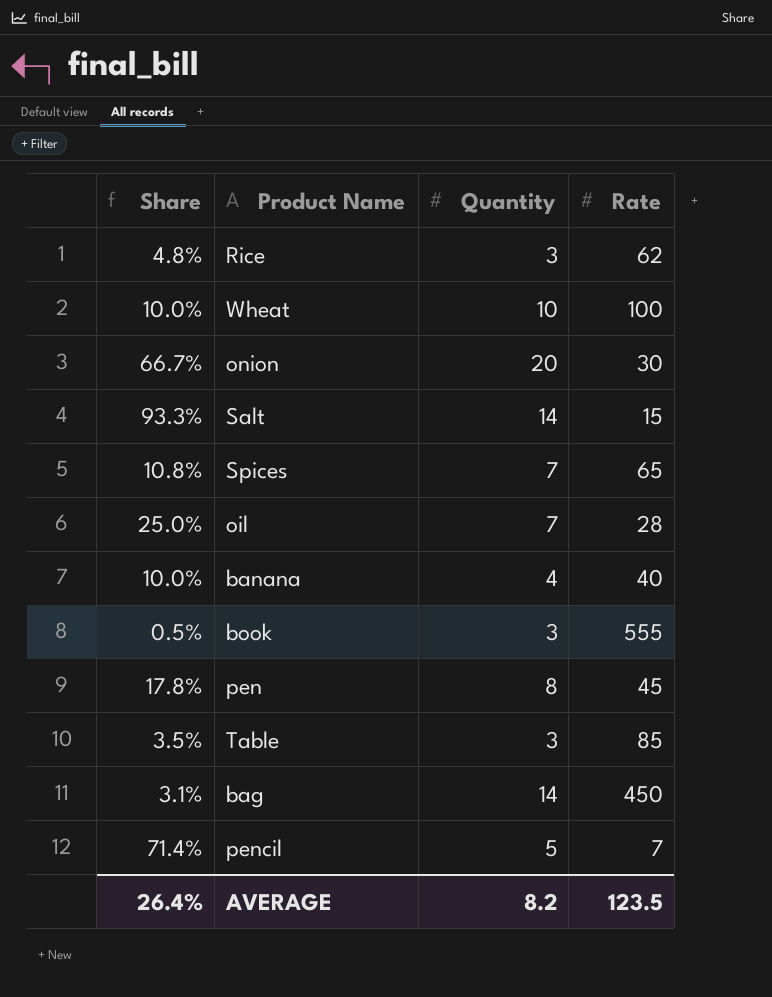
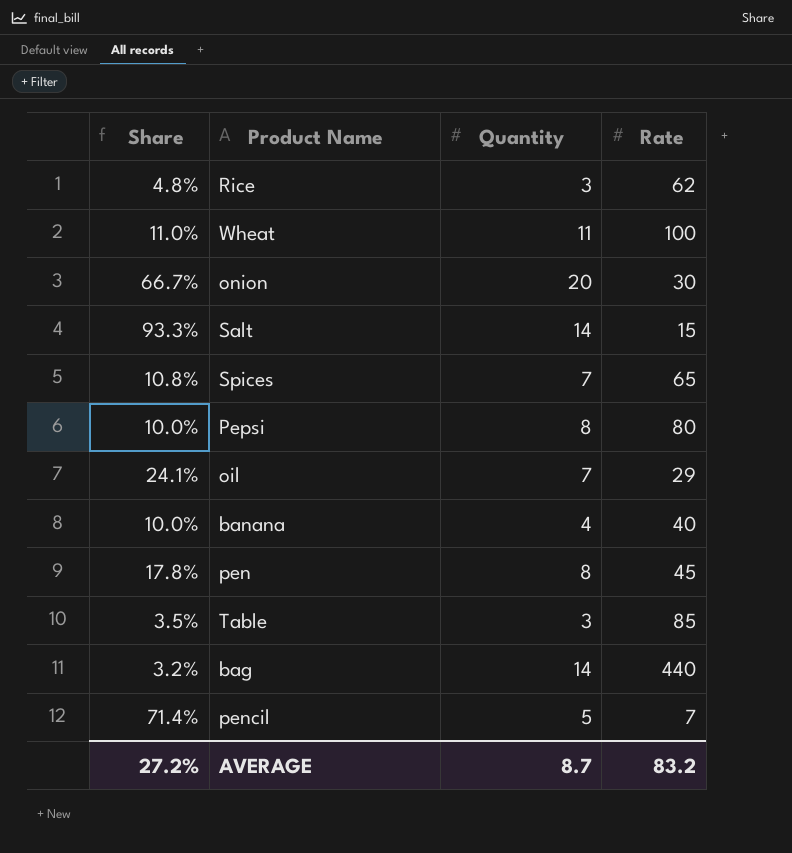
row book: 0.5% | 3 | 555 -> none
Wheat | Share: 10.0% -> 11.0%
Wheat | Quantity: 10 -> 11
row Pepsi: none -> 10.0% | 8 | 80
oil | Share: 25.0% -> 24.1%
oil | Rate: 28 -> 29
bag | Share: 3.1% -> 3.2%
bag | Rate: 450 -> 440
AVERAGE | Share: 26.4% -> 27.2%
AVERAGE | Quantity: 8.2 -> 8.7
AVERAGE | Rate: 123.5 -> 83.2

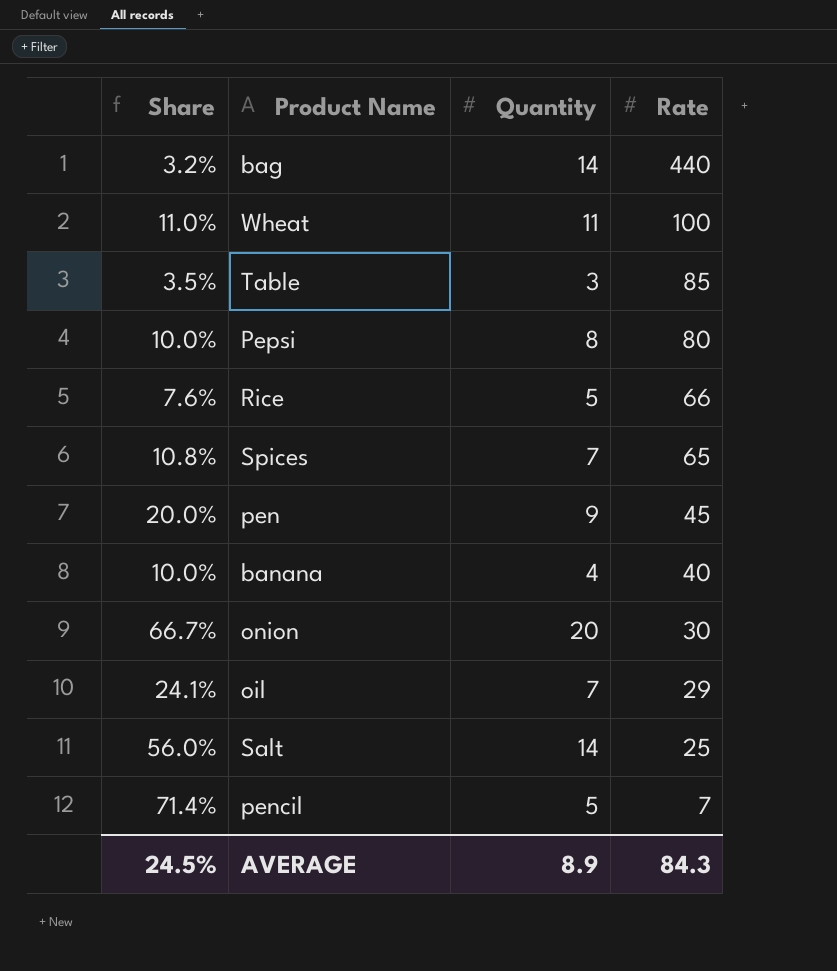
row order: none -> Rate descending
Rice | Share: 4.8% -> 7.6%
Rice | Quantity: 3 -> 5
Rice | Rate: 62 -> 66
pen | Share: 17.8% -> 20.0%
pen | Quantity: 8 -> 9
Salt | Share: 93.3% -> 56.0%
Salt | Rate: 15 -> 25
AVERAGE | Share: 27.2% -> 24.5%
AVERAGE | Quantity: 8.7 -> 8.9
AVERAGE | Rate: 83.2 -> 84.3

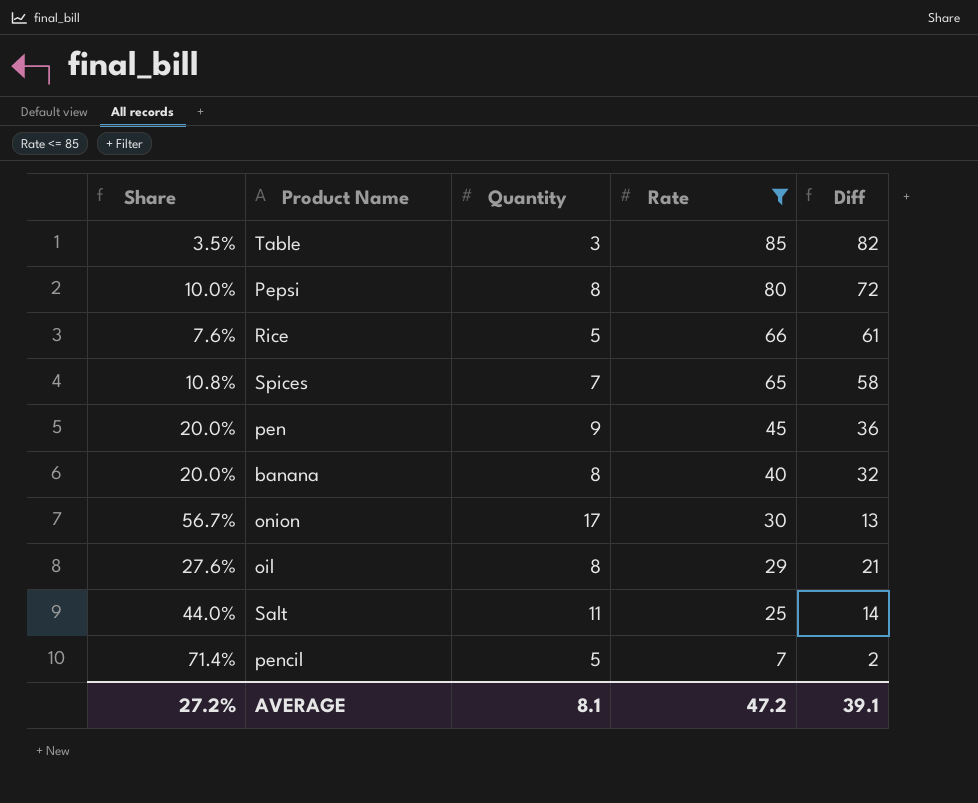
filter: none -> Rate <= 85
column Diff | formula: none -> [Rate] - [Quantity]
banana | Share: 10.0% -> 20.0%
banana | Quantity: 4 -> 8
onion | Share: 66.7% -> 56.7%
onion | Quantity: 20 -> 17
oil | Share: 24.1% -> 27.6%
oil | Quantity: 7 -> 8
Salt | Share: 56.0% -> 44.0%
Salt | Quantity: 14 -> 11
AVERAGE | Share: 24.5% -> 27.2%
AVERAGE | Quantity: 8.9 -> 8.1
AVERAGE | Rate: 84.3 -> 47.2

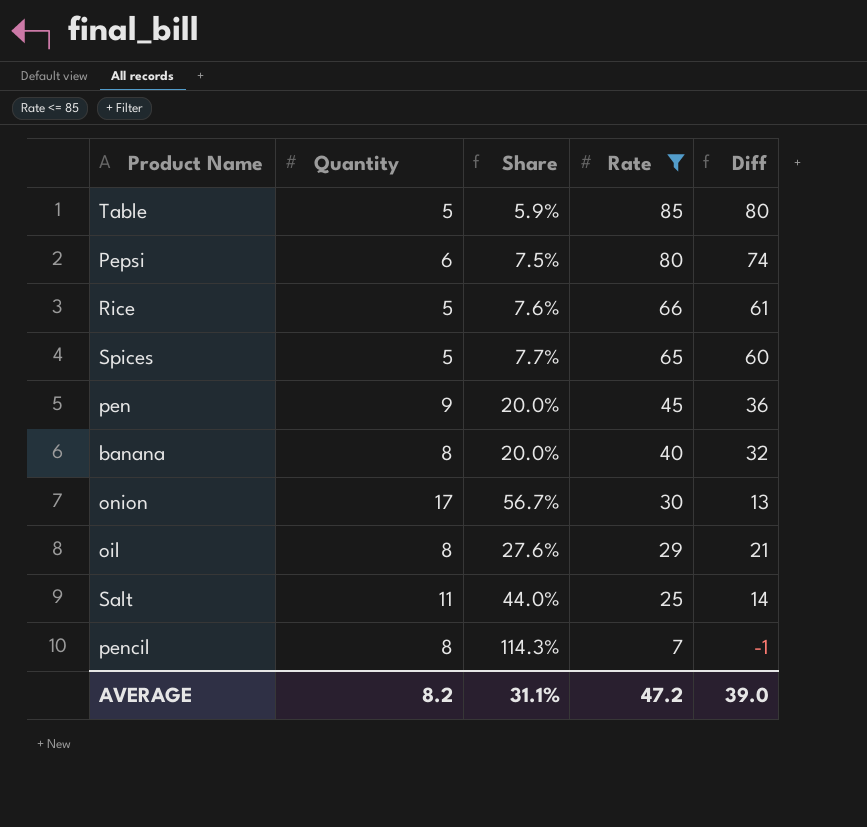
column Share | position: 1 -> 3
Table | Quantity: 3 -> 5
Table | Share: 3.5% -> 5.9%
Table | Diff: 82 -> 80
Pepsi | Quantity: 8 -> 6
Pepsi | Share: 10.0% -> 7.5%
Pepsi | Diff: 72 -> 74
Spices | Quantity: 7 -> 5
Spices | Share: 10.8% -> 7.7%
Spices | Diff: 58 -> 60
pencil | Quantity: 5 -> 8
pencil | Share: 71.4% -> 114.3%
pencil | Diff: 2 -> -1
AVERAGE | Quantity: 8.1 -> 8.2
AVERAGE | Share: 27.2% -> 31.1%
AVERAGE | Diff: 39.1 -> 39.0

